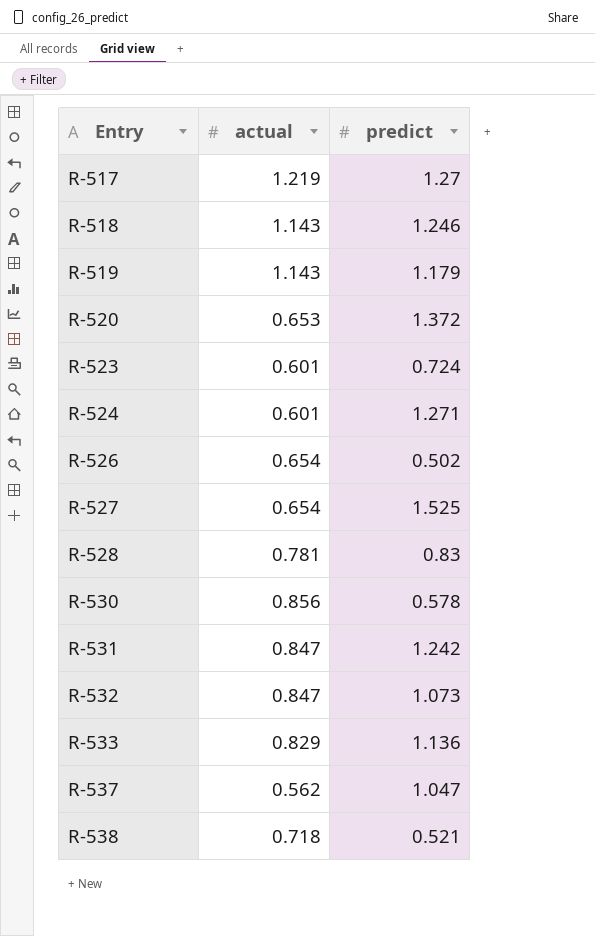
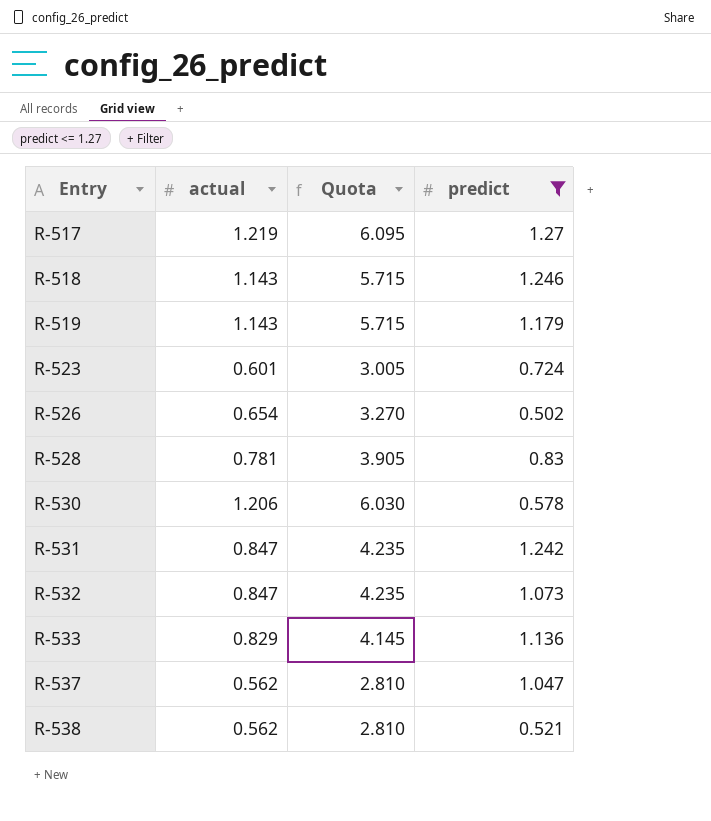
filter: none -> predict <= 1.27
column Quota | formula: none -> [actual] * 5
R-530 | actual: 0.856 -> 1.206
R-538 | actual: 0.718 -> 0.562

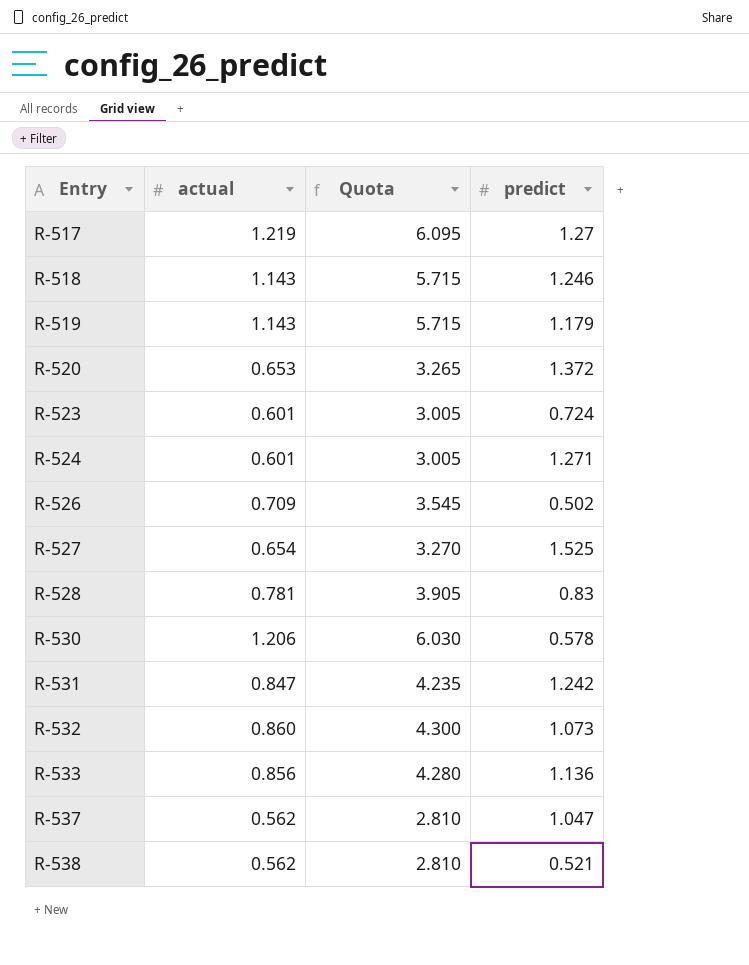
filter: predict <= 1.27 -> none
R-526 | actual: 0.654 -> 0.709
R-526 | Quota: 3.270 -> 3.545
R-532 | actual: 0.847 -> 0.860
R-532 | Quota: 4.235 -> 4.300
R-533 | actual: 0.829 -> 0.856
R-533 | Quota: 4.145 -> 4.280

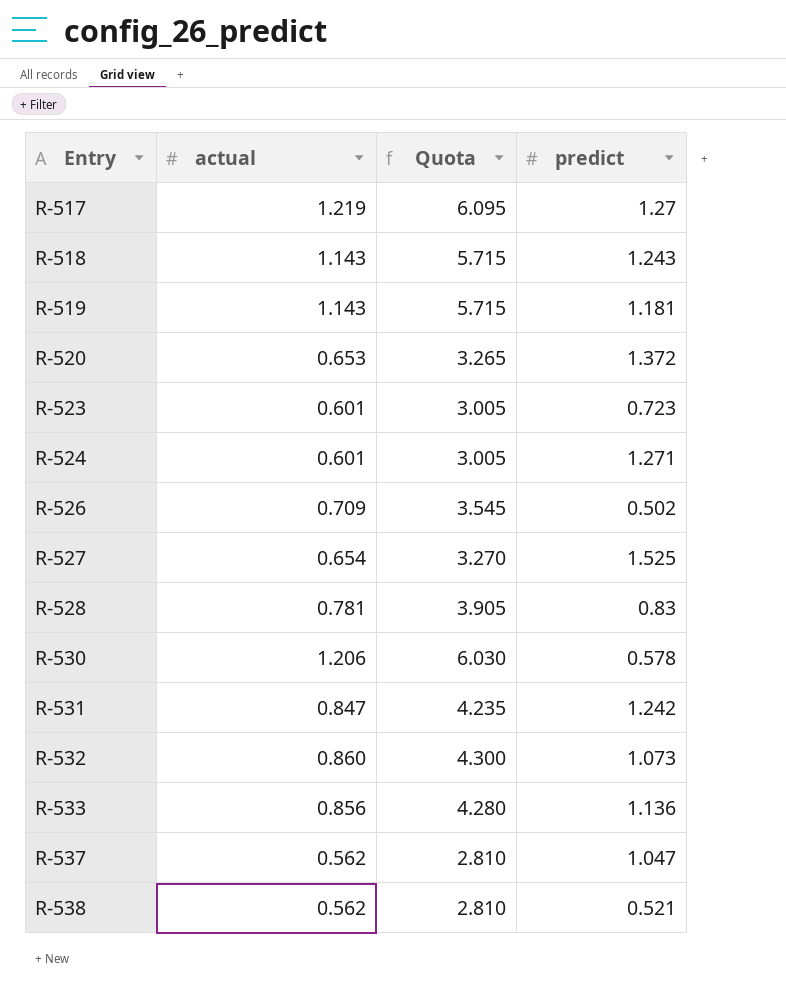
R-518 | predict: 1.246 -> 1.243
R-519 | predict: 1.179 -> 1.181
R-523 | predict: 0.724 -> 0.723

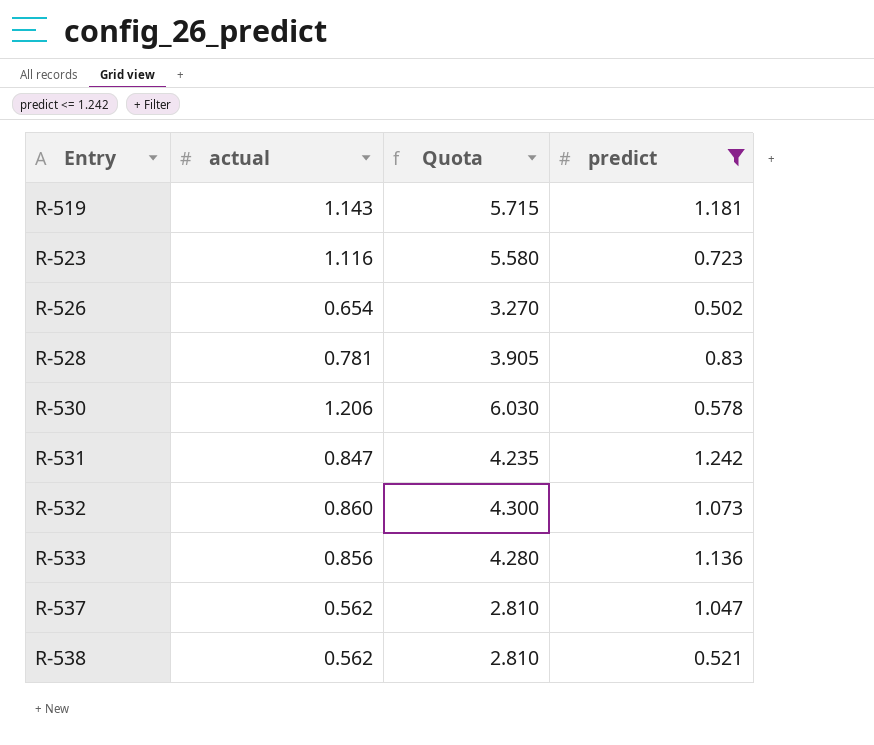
filter: none -> predict <= 1.242
R-523 | actual: 0.601 -> 1.116
R-523 | Quota: 3.005 -> 5.580
R-526 | actual: 0.709 -> 0.654
R-526 | Quota: 3.545 -> 3.270

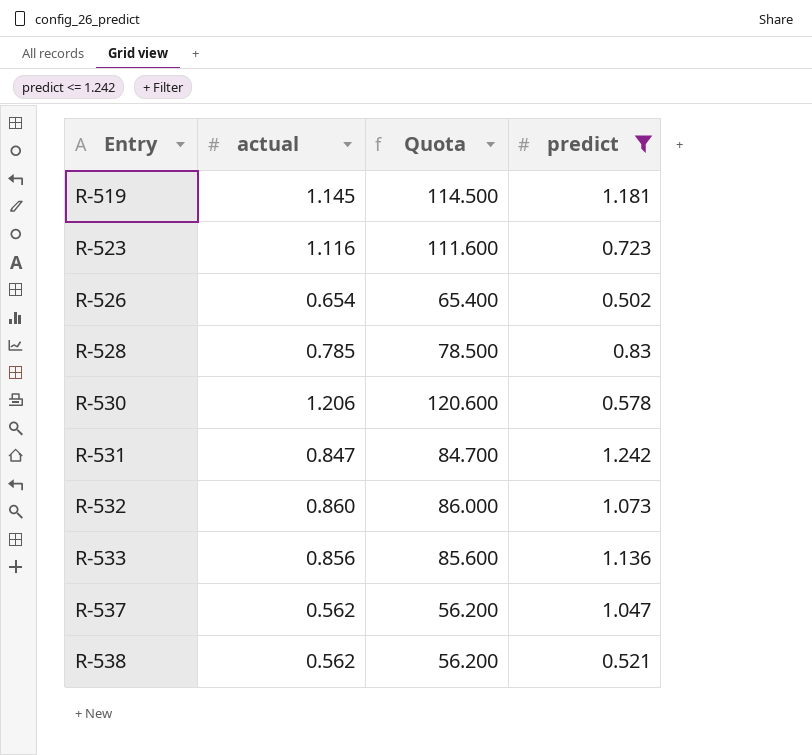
column Quota | formula: [actual] * 5 -> [actual] * 100
R-519 | actual: 1.143 -> 1.145
R-528 | actual: 0.781 -> 0.785

